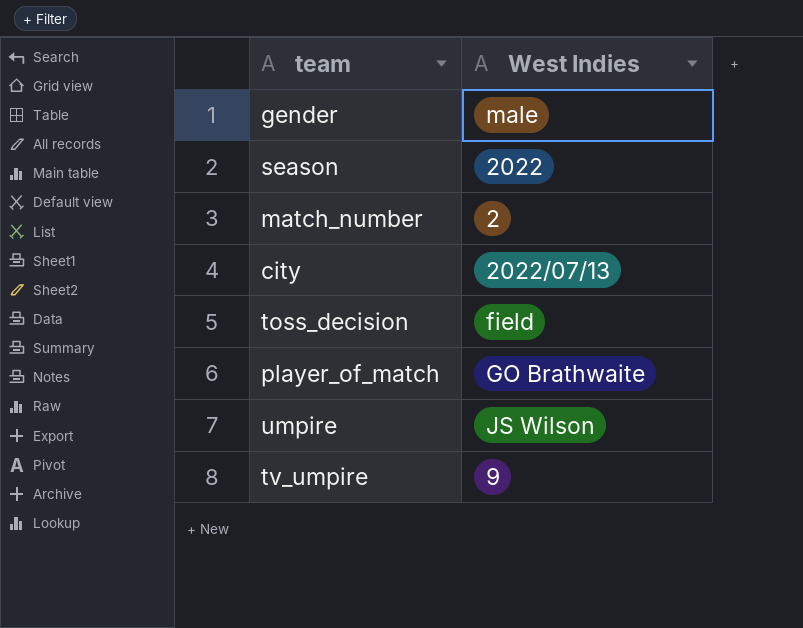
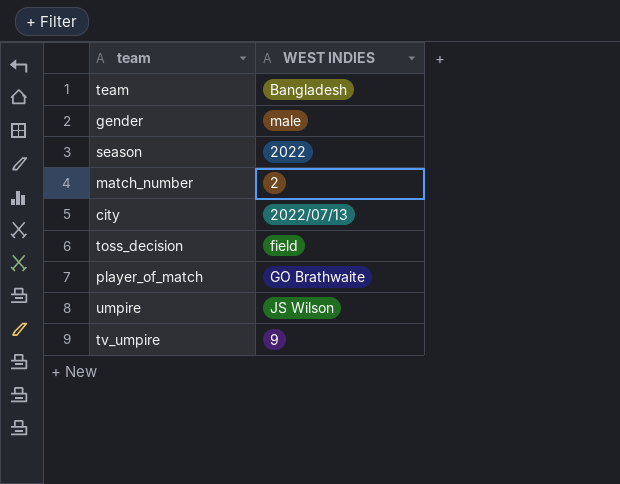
column name: West Indies -> WEST INDIES
row team: none -> Bangladesh

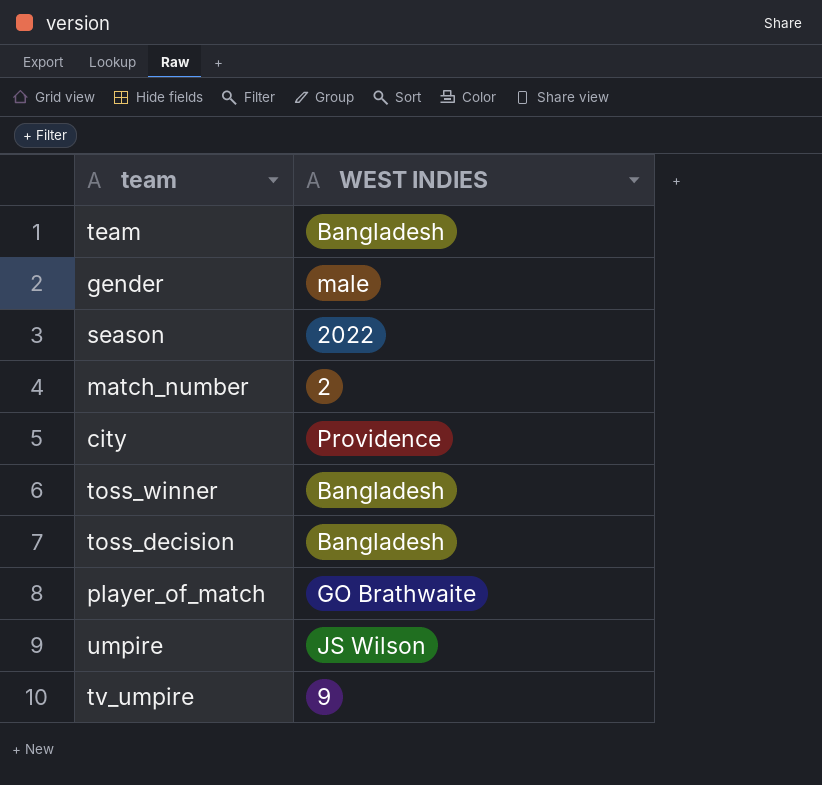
city | WEST INDIES: 2022/07/13 -> Providence
row toss_winner: none -> Bangladesh
toss_decision | WEST INDIES: field -> Bangladesh

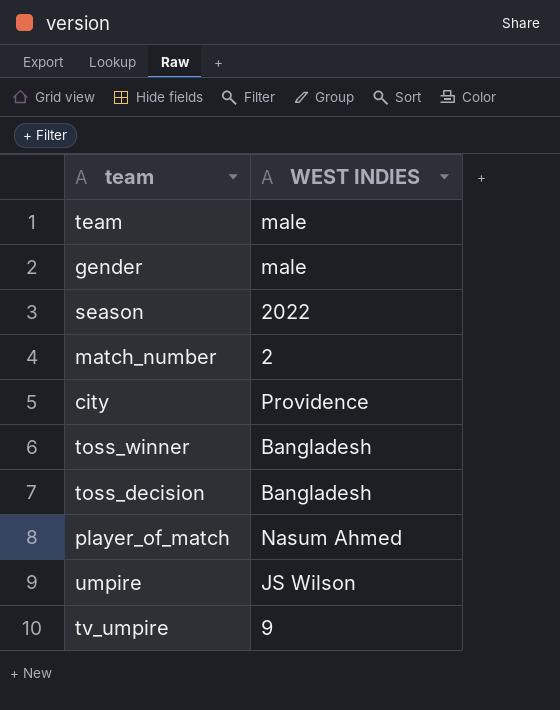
team | WEST INDIES: Bangladesh -> male
player_of_match | WEST INDIES: GO Brathwaite -> Nasum Ahmed

